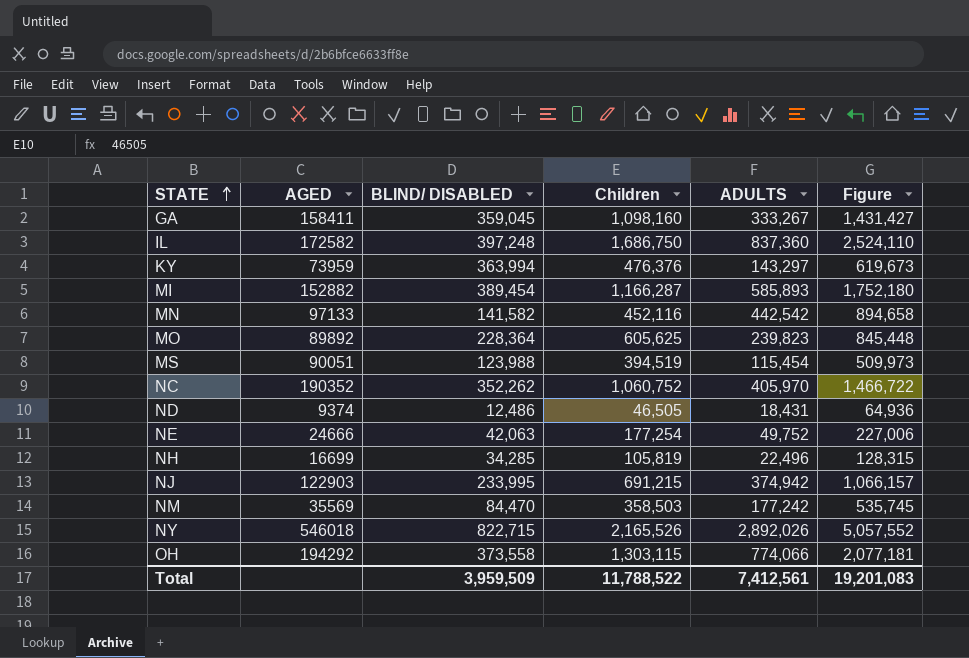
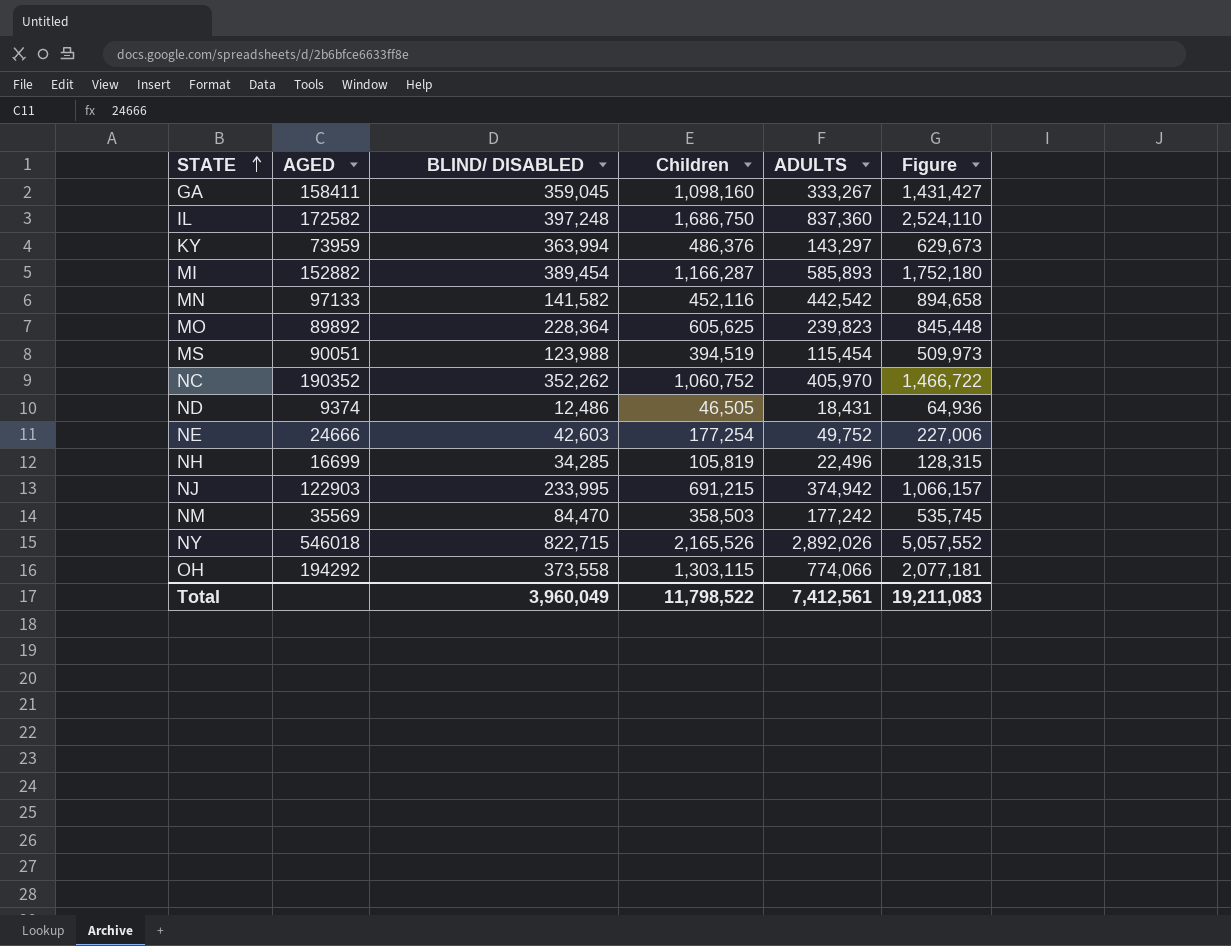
KY | Children: 476,376 -> 486,376
KY | Figure: 619,673 -> 629,673
NE | BLIND/ DISABLED: 42,063 -> 42,603
Total | BLIND/ DISABLED: 3,959,509 -> 3,960,049
Total | Children: 11,788,522 -> 11,798,522
Total | Figure: 19,201,083 -> 19,211,083

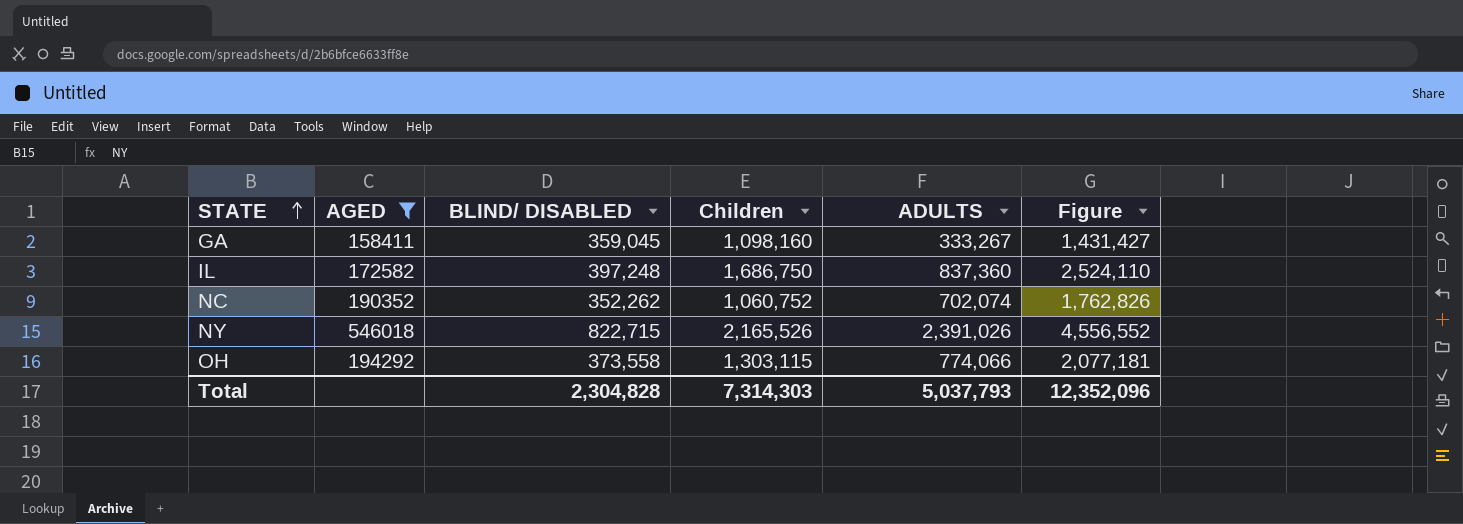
filter: none -> AGED >= 158411
NC | ADULTS: 405,970 -> 702,074
NC | Figure: 1,466,722 -> 1,762,826
NY | ADULTS: 2,892,026 -> 2,391,026
NY | Figure: 5,057,552 -> 4,556,552
Total | BLIND/ DISABLED: 3,960,049 -> 2,304,828
Total | Children: 11,798,522 -> 7,314,303
Total | ADULTS: 7,412,561 -> 5,037,793
Total | Figure: 19,211,083 -> 12,352,096

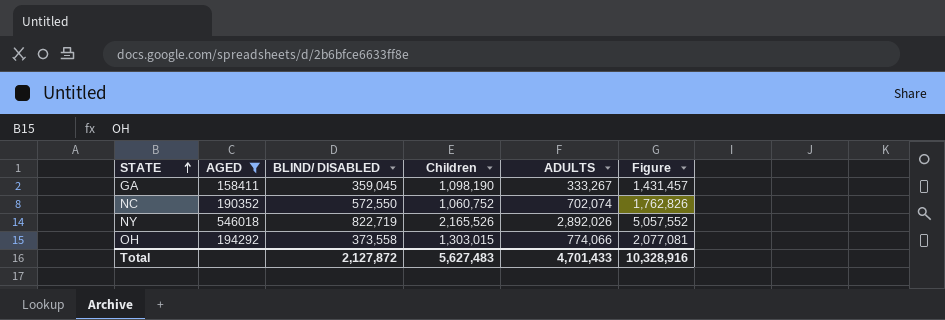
row IL: 172582 | 397,248 | 1,686,750 | 837,360 | 2,524,110 -> none
GA | Children: 1,098,160 -> 1,098,190
GA | Figure: 1,431,427 -> 1,431,457
NC | BLIND/ DISABLED: 352,262 -> 572,550
NY | BLIND/ DISABLED: 822,715 -> 822,719
NY | ADULTS: 2,391,026 -> 2,892,026
NY | Figure: 4,556,552 -> 5,057,552
OH | Children: 1,303,115 -> 1,303,015
OH | Figure: 2,077,181 -> 2,077,081
Total | BLIND/ DISABLED: 2,304,828 -> 2,127,872
Total | Children: 7,314,303 -> 5,627,483
Total | ADULTS: 5,037,793 -> 4,701,433
Total | Figure: 12,352,096 -> 10,328,916

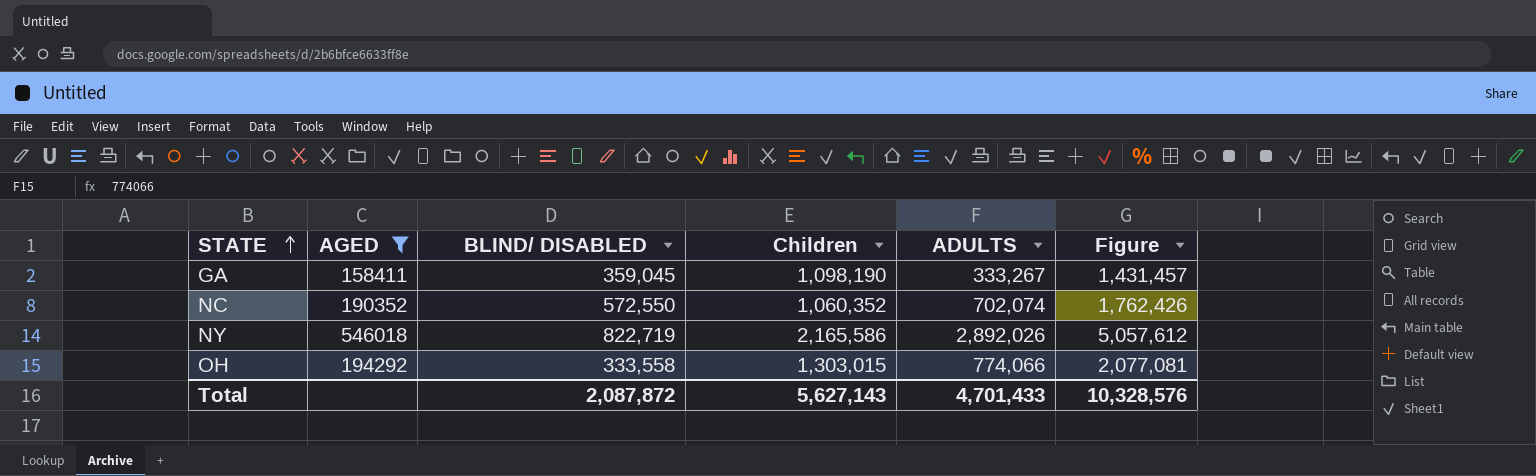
NC | Children: 1,060,752 -> 1,060,352
NC | Figure: 1,762,826 -> 1,762,426
NY | Children: 2,165,526 -> 2,165,586
NY | Figure: 5,057,552 -> 5,057,612
OH | BLIND/ DISABLED: 373,558 -> 333,558
Total | BLIND/ DISABLED: 2,127,872 -> 2,087,872
Total | Children: 5,627,483 -> 5,627,143
Total | Figure: 10,328,916 -> 10,328,576

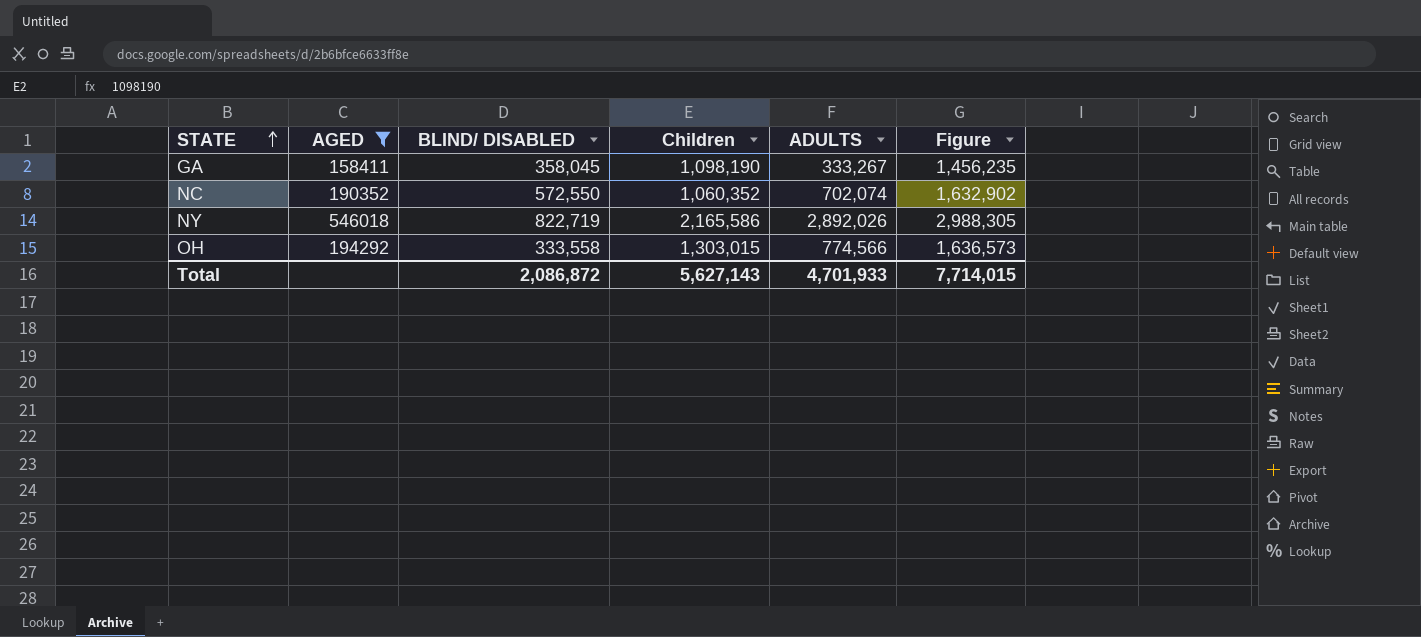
column Figure | formula: [Children] + [ADULTS] -> [BLIND/ DISABLED] + [Children]
GA | BLIND/ DISABLED: 359,045 -> 358,045
OH | ADULTS: 774,066 -> 774,566
Total | BLIND/ DISABLED: 2,087,872 -> 2,086,872
Total | ADULTS: 4,701,433 -> 4,701,933
Total | Figure: 10,328,576 -> 7,714,015

